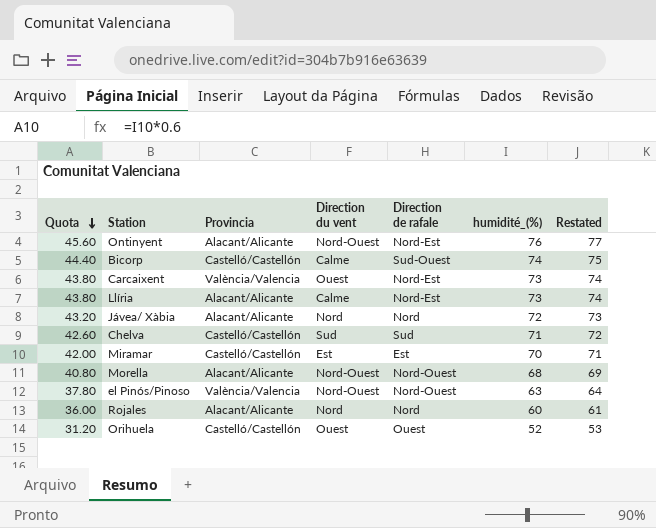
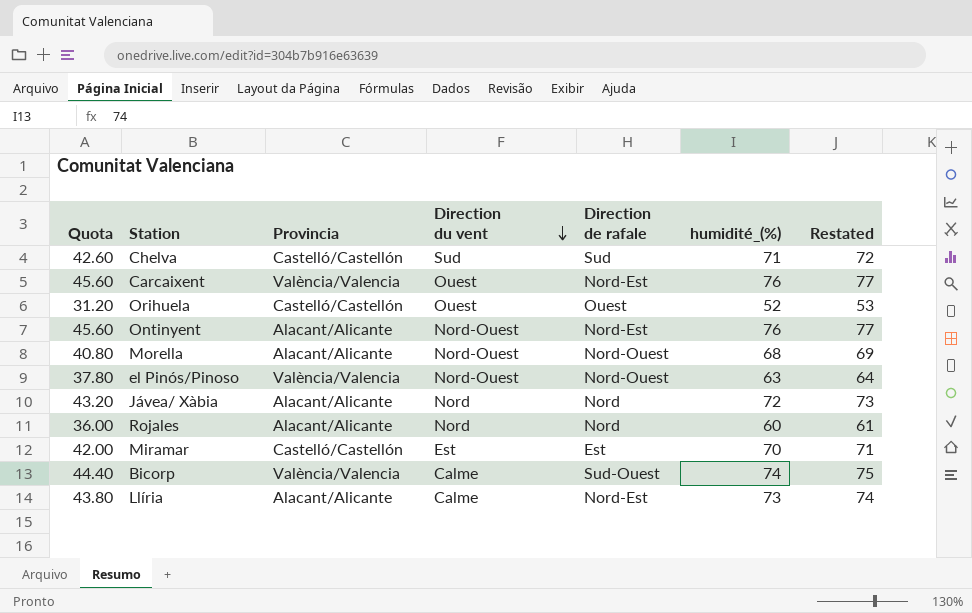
row order: Quota descending -> Direction du vent descending
Carcaixent | Quota: 43.80 -> 45.60
Carcaixent | humidité_(%): 73 -> 76
Carcaixent | Restated: 74 -> 77
Bicorp | Provincia: Castelló/Castellón -> València/Valencia

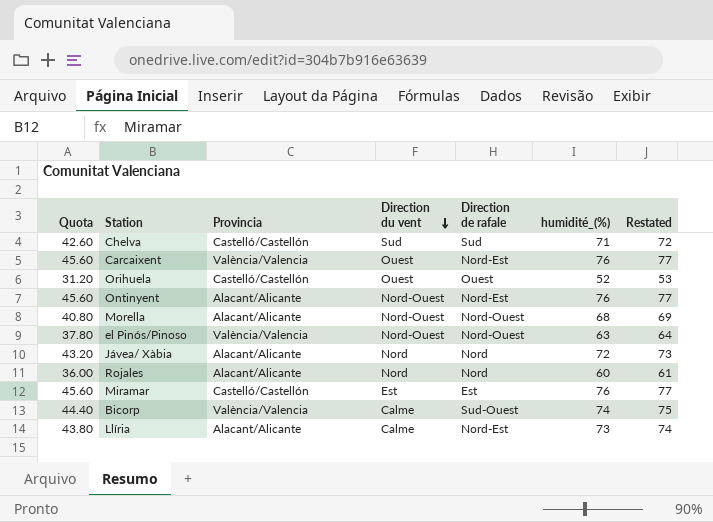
Miramar | Quota: 42.00 -> 45.60
Miramar | humidité_(%): 70 -> 76
Miramar | Restated: 71 -> 77

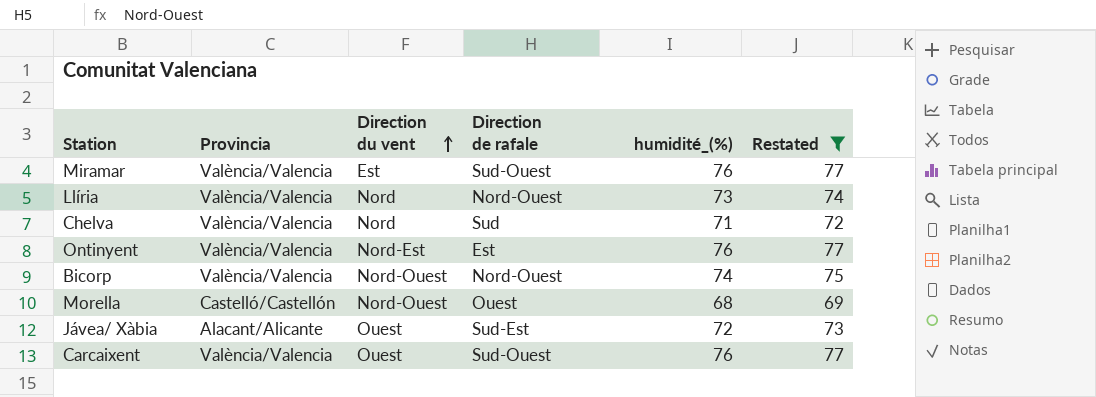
filter: none -> Restated >= 69
row order: Direction du vent descending -> Direction du vent ascending
column Quota | formula: [humidité_(%)] * 0.6 -> none
Miramar | Provincia: Castelló/Castellón -> València/Valencia
Miramar | Direction de rafale: Est -> Sud-Ouest
Llíria | Provincia: Alacant/Alicante -> València/Valencia
Llíria | Direction du vent: Calme -> Nord
Llíria | Direction de rafale: Nord-Est -> Nord-Ouest
Chelva | Provincia: Castelló/Castellón -> València/Valencia
Chelva | Direction du vent: Sud -> Nord
Ontinyent | Provincia: Alacant/Alicante -> València/Valencia
Ontinyent | Direction du vent: Nord-Ouest -> Nord-Est
Ontinyent | Direction de rafale: Nord-Est -> Est
Bicorp | Direction du vent: Calme -> Nord-Ouest
Bicorp | Direction de rafale: Sud-Ouest -> Nord-Ouest
Morella | Provincia: Alacant/Alicante -> Castelló/Castellón
Morella | Direction de rafale: Nord-Ouest -> Ouest
Jávea/ Xàbia | Direction du vent: Nord -> Ouest
Jávea/ Xàbia | Direction de rafale: Nord -> Sud-Est
Carcaixent | Direction de rafale: Nord-Est -> Sud-Ouest

